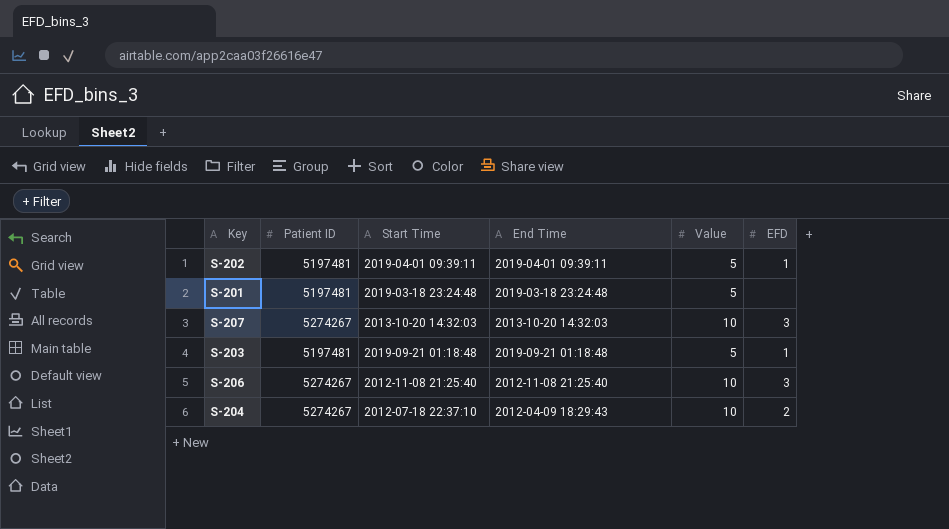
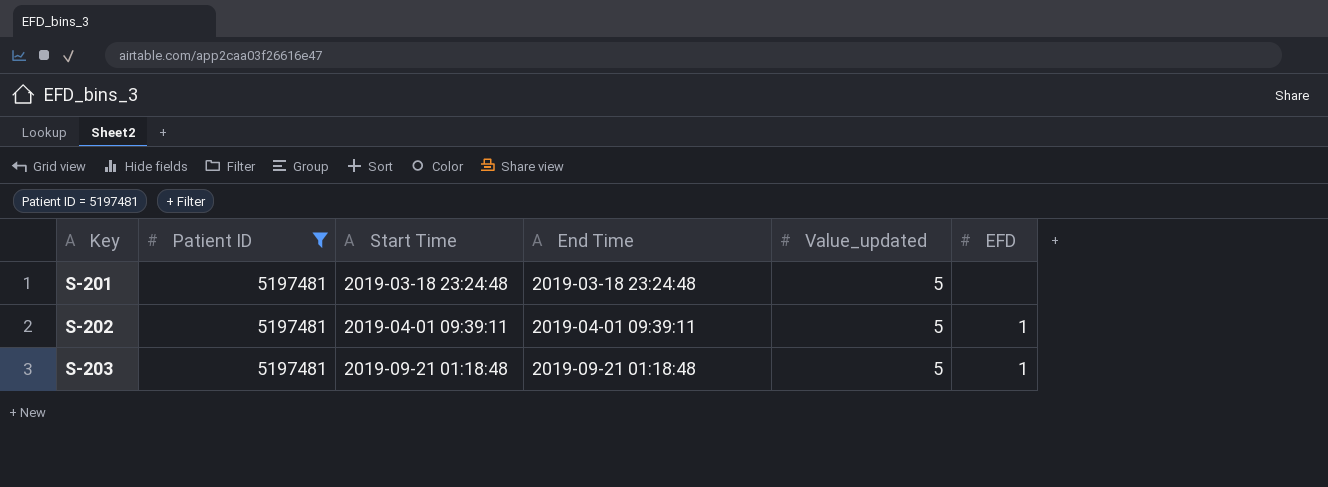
filter: none -> Patient ID = 5197481
row order: none -> Key ascending
column name: Value -> Value_updated

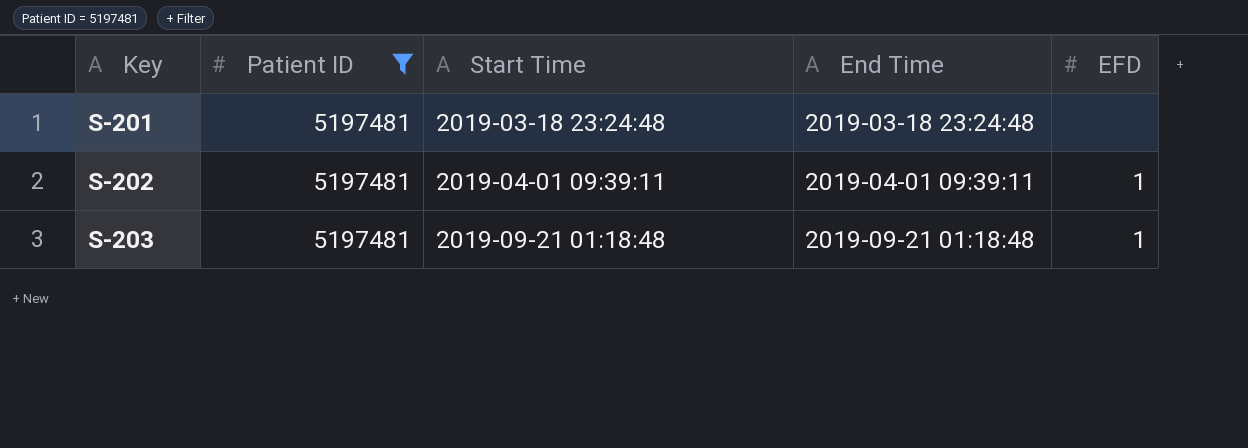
column Value_updated | position: 5 -> none

